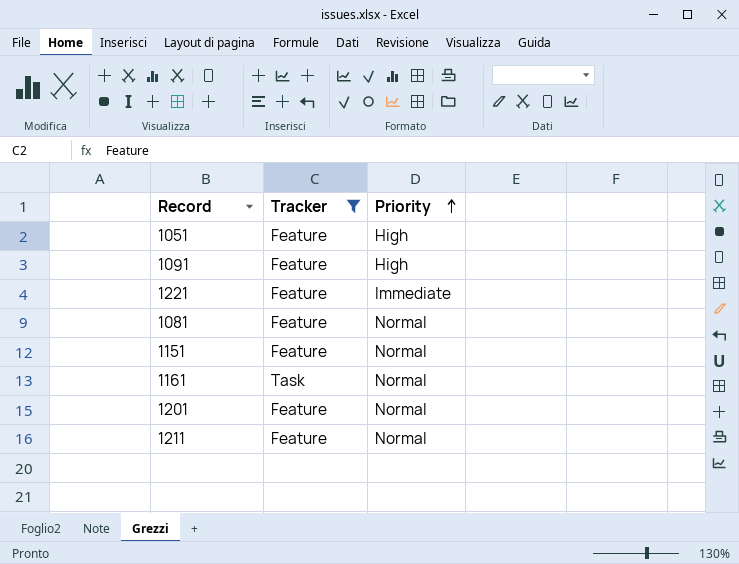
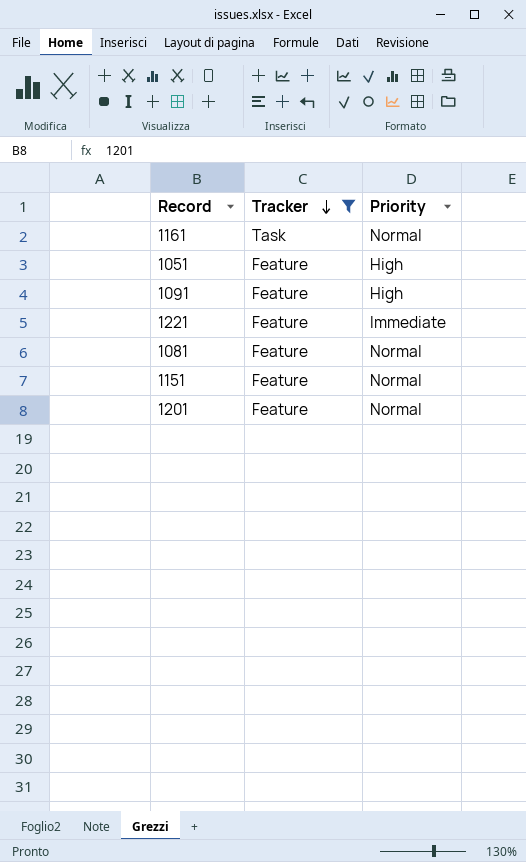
row order: Priority ascending -> Tracker descending
row 1211: Feature | Normal -> none

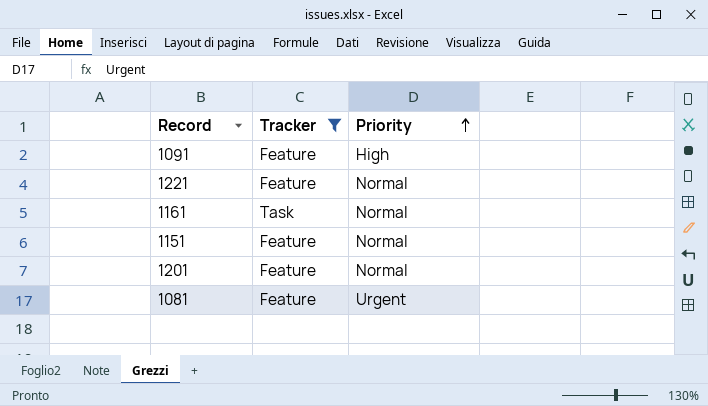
row order: Tracker descending -> Priority ascending
row 1051: Feature | High -> none
1221 | Priority: Immediate -> Normal
1081 | Priority: Normal -> Urgent

